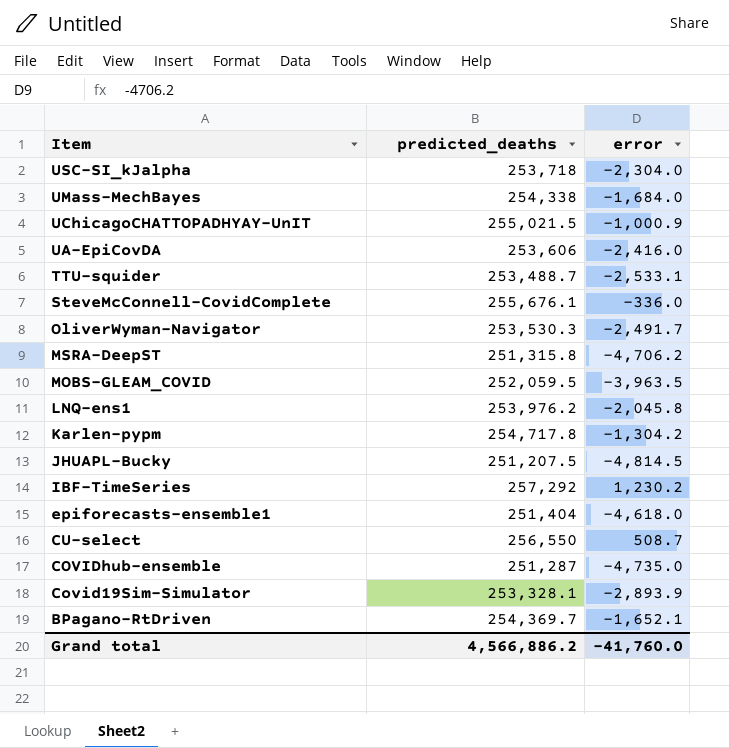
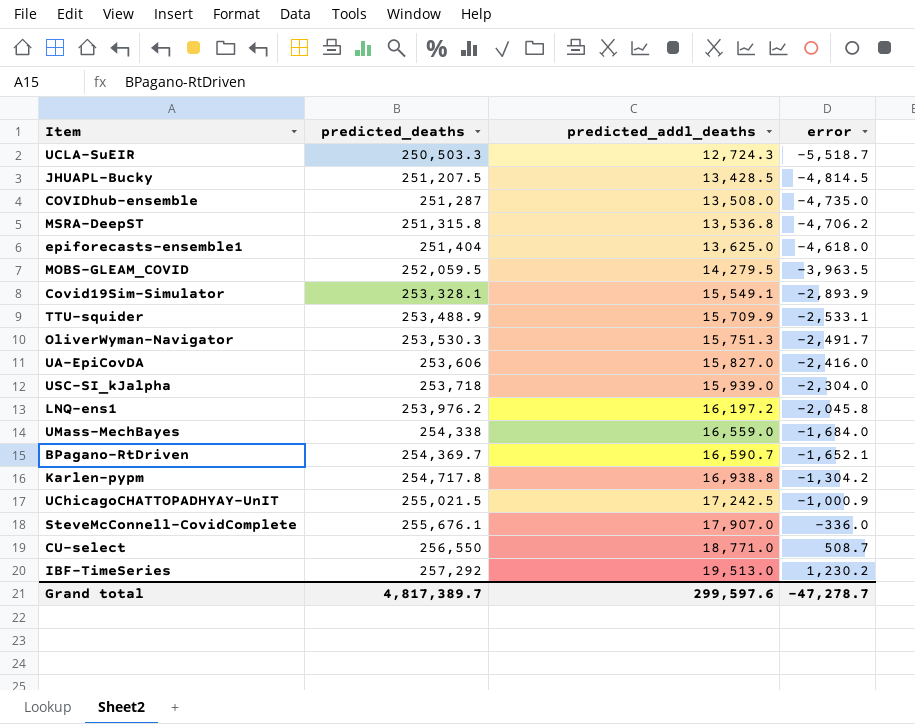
row order: Item descending -> predicted_deaths ascending
column predicted_addl_deaths | position: none -> 3
row UCLA-SuEIR: none -> 250,503.3 | 12,724.3 | -5,518.7
TTU-squider | predicted_deaths: 253,488.7 -> 253,488.9
Grand total | predicted_deaths: 4,566,886.2 -> 4,817,389.7
Grand total | error: -41,760.0 -> -47,278.7

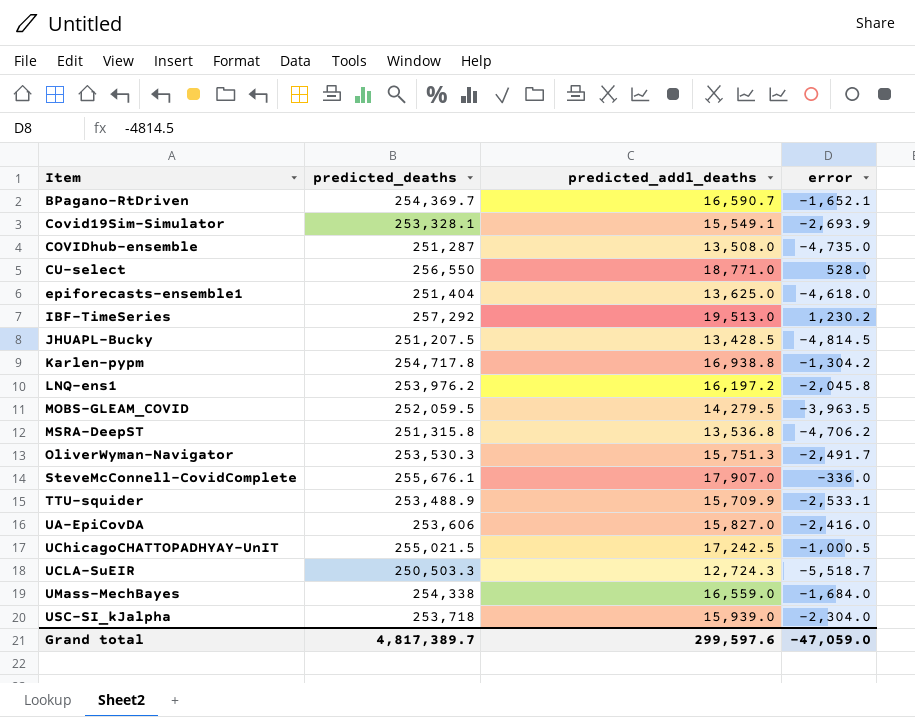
row order: predicted_deaths ascending -> Item ascending
Covid19Sim-Simulator | error: -2,893.9 -> -2,693.9
CU-select | error: 508.7 -> 528.0
UChicagoCHATTOPADHYAY-UnIT | error: -1,000.9 -> -1,000.5
Grand total | error: -47,278.7 -> -47,059.0

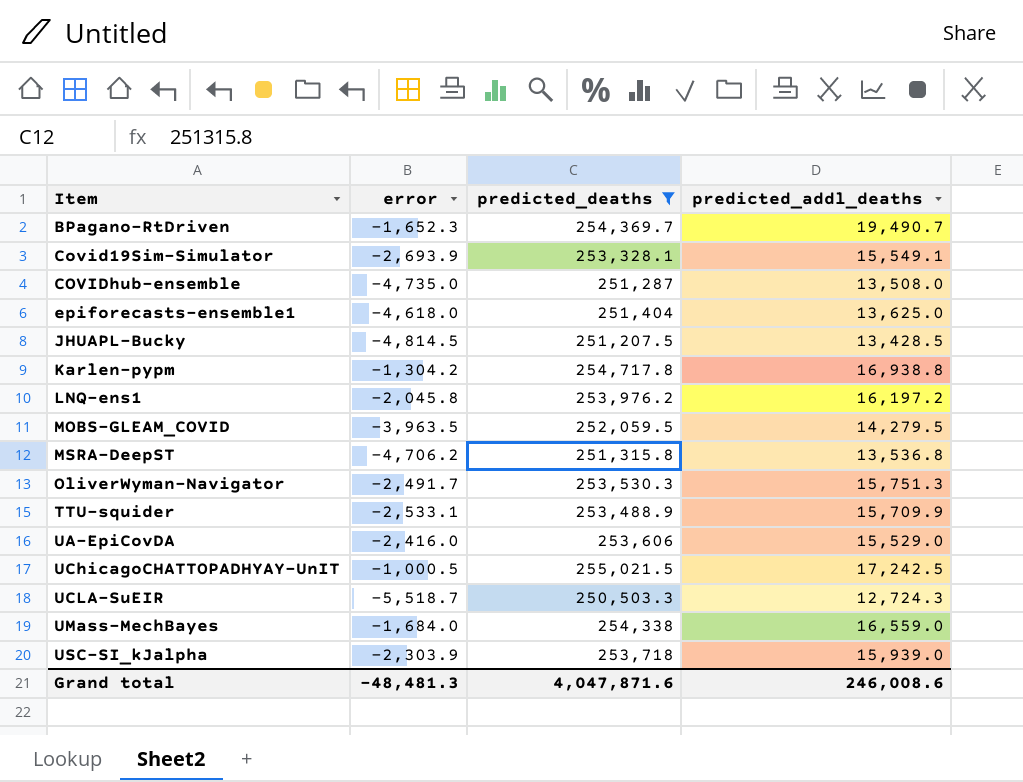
filter: none -> predicted_deaths <= 255,021.5
column error | position: 4 -> 2
BPagano-RtDriven | error: -1,652.1 -> -1,652.3
BPagano-RtDriven | predicted_addl_deaths: 16,590.7 -> 19,490.7
UA-EpiCovDA | predicted_addl_deaths: 15,827.0 -> 15,529.0
USC-SI_kJalpha | error: -2,304.0 -> -2,303.9
Grand total | error: -47,059.0 -> -48,481.3
Grand total | predicted_deaths: 4,817,389.7 -> 4,047,871.6
Grand total | predicted_addl_deaths: 299,597.6 -> 246,008.6

